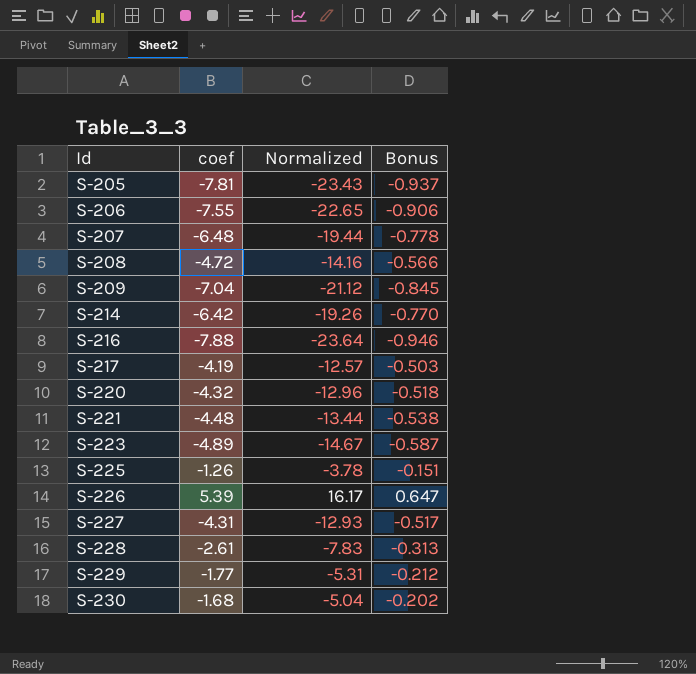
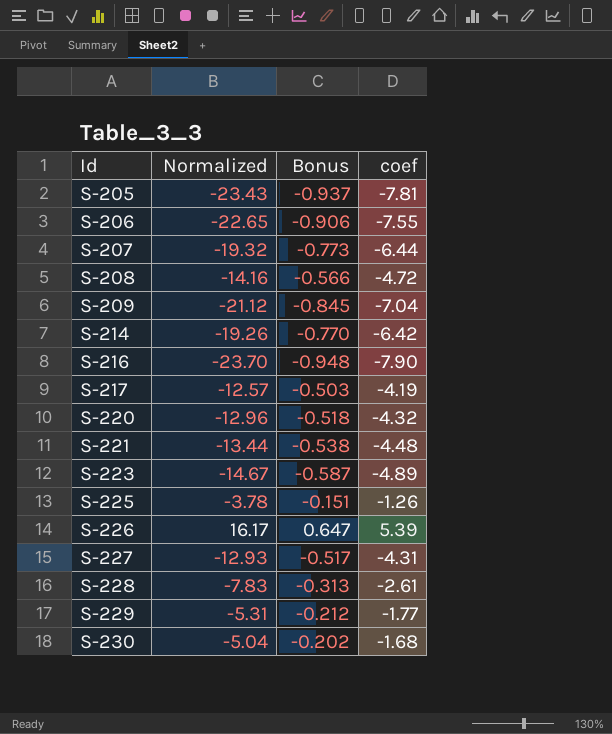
column coef | position: 2 -> 4
S-207 | Normalized: -19.44 -> -19.32
S-207 | Bonus: -0.778 -> -0.773
S-207 | coef: -6.48 -> -6.44
S-216 | Normalized: -23.64 -> -23.70
S-216 | Bonus: -0.946 -> -0.948
S-216 | coef: -7.88 -> -7.90

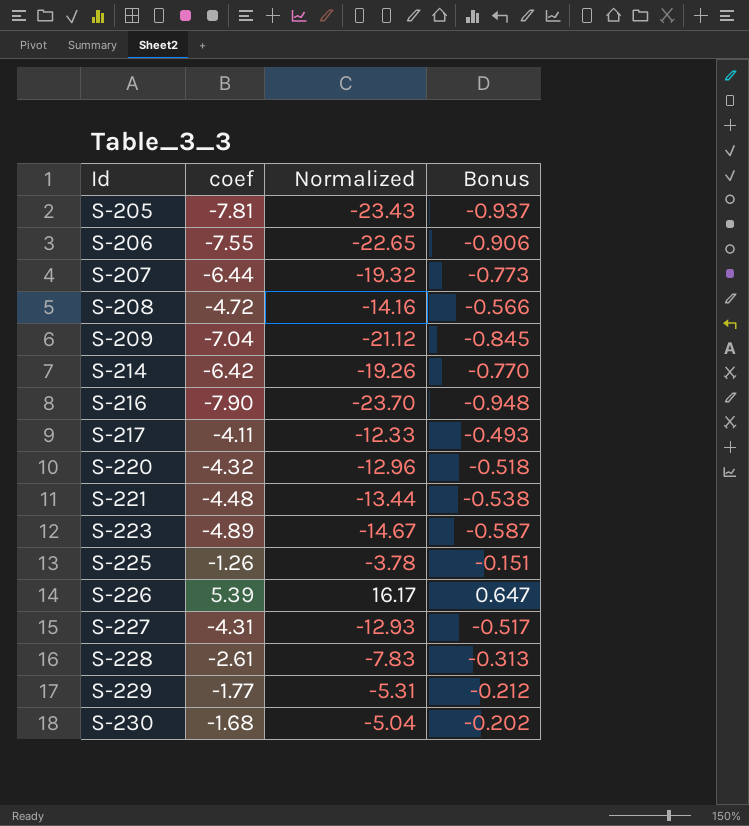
column coef | position: 4 -> 2
S-217 | coef: -4.19 -> -4.11
S-217 | Normalized: -12.57 -> -12.33
S-217 | Bonus: -0.503 -> -0.493

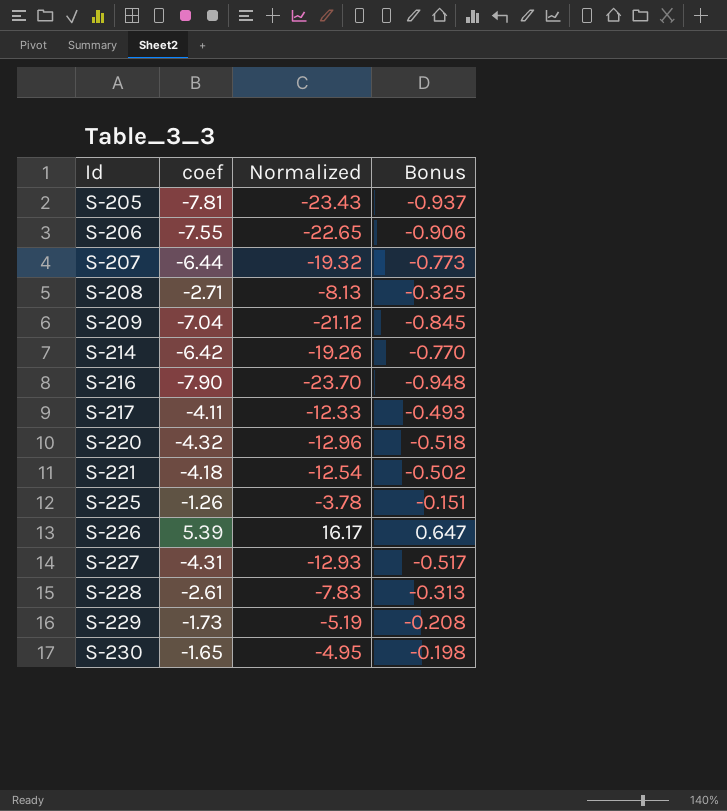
row S-223: -4.89 | -14.67 | -0.587 -> none
S-208 | coef: -4.72 -> -2.71
S-208 | Normalized: -14.16 -> -8.13
S-208 | Bonus: -0.566 -> -0.325
S-221 | coef: -4.48 -> -4.18
S-221 | Normalized: -13.44 -> -12.54
S-221 | Bonus: -0.538 -> -0.502
S-229 | coef: -1.77 -> -1.73
S-229 | Normalized: -5.31 -> -5.19
S-229 | Bonus: -0.212 -> -0.208
S-230 | coef: -1.68 -> -1.65
S-230 | Normalized: -5.04 -> -4.95
S-230 | Bonus: -0.202 -> -0.198

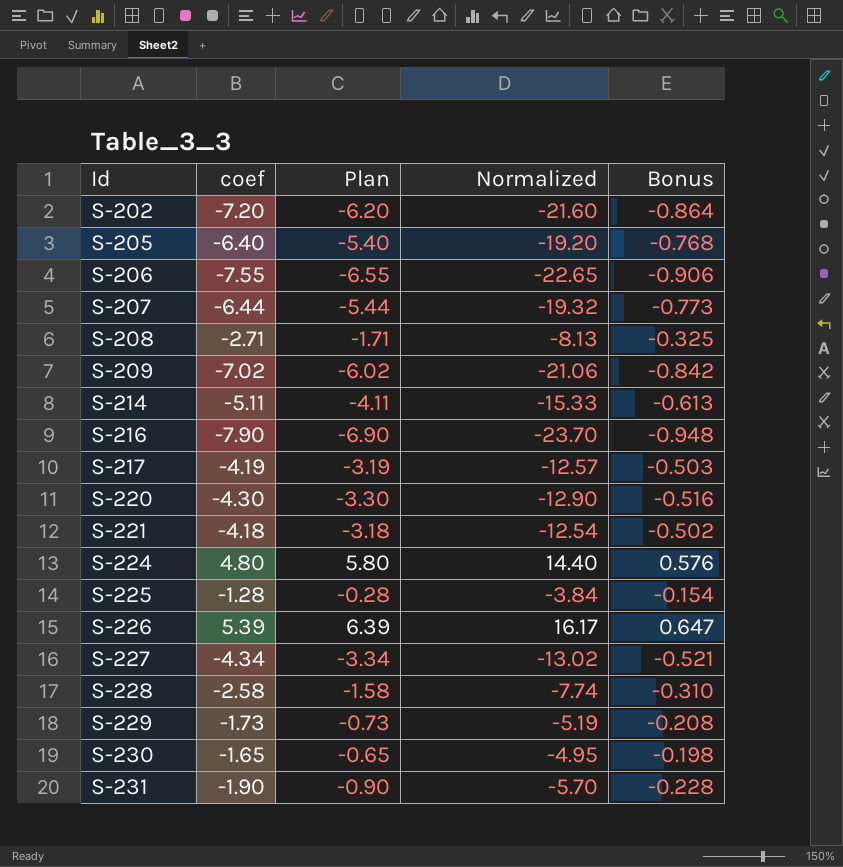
column Plan | formula: none -> [coef] + 1
row S-202: none -> -7.20 | -6.20 | -21.60 | -0.864
S-205 | coef: -7.81 -> -6.40
S-205 | Normalized: -23.43 -> -19.20
S-205 | Bonus: -0.937 -> -0.768
S-209 | coef: -7.04 -> -7.02
S-209 | Normalized: -21.12 -> -21.06
S-209 | Bonus: -0.845 -> -0.842
S-214 | coef: -6.42 -> -5.11
S-214 | Normalized: -19.26 -> -15.33
S-214 | Bonus: -0.770 -> -0.613
S-217 | coef: -4.11 -> -4.19
S-217 | Normalized: -12.33 -> -12.57
S-217 | Bonus: -0.493 -> -0.503
S-220 | coef: -4.32 -> -4.30
S-220 | Normalized: -12.96 -> -12.90
S-220 | Bonus: -0.518 -> -0.516
row S-224: none -> 4.80 | 5.80 | 14.40 | 0.576
S-225 | coef: -1.26 -> -1.28
S-225 | Normalized: -3.78 -> -3.84
S-225 | Bonus: -0.151 -> -0.154
S-227 | coef: -4.31 -> -4.34
S-227 | Normalized: -12.93 -> -13.02
S-227 | Bonus: -0.517 -> -0.521
S-228 | coef: -2.61 -> -2.58
S-228 | Normalized: -7.83 -> -7.74
S-228 | Bonus: -0.313 -> -0.310
row S-231: none -> -1.90 | -0.90 | -5.70 | -0.228

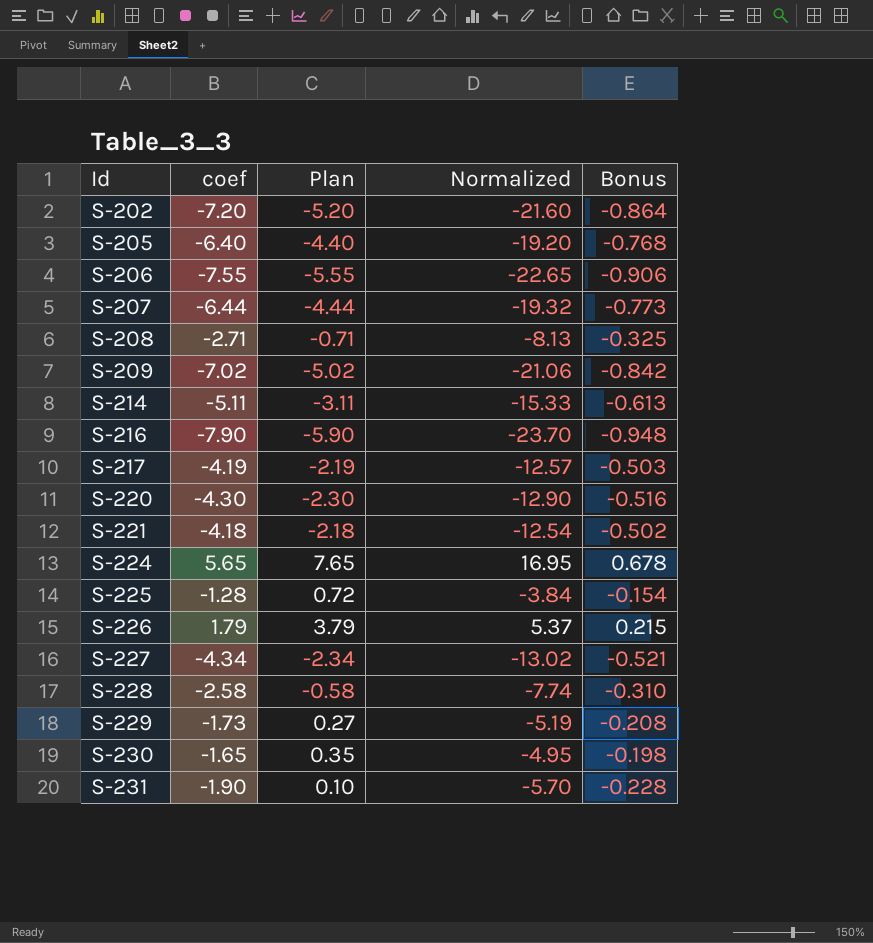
column Plan | formula: [coef] + 1 -> [coef] + 2
S-224 | coef: 4.80 -> 5.65
S-224 | Normalized: 14.40 -> 16.95
S-224 | Bonus: 0.576 -> 0.678
S-226 | coef: 5.39 -> 1.79
S-226 | Normalized: 16.17 -> 5.37
S-226 | Bonus: 0.647 -> 0.215

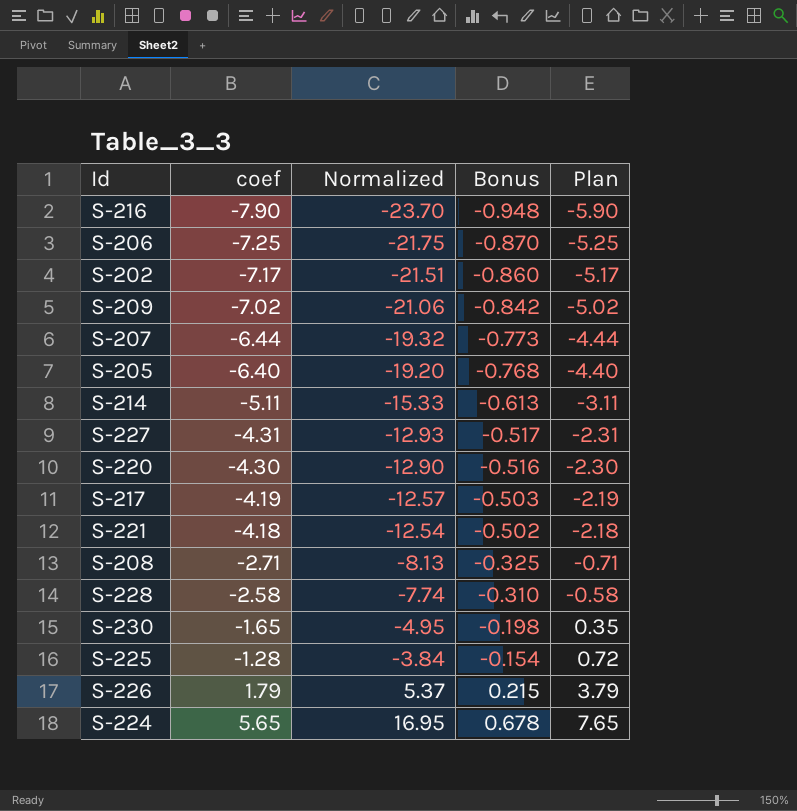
row order: Id ascending -> coef ascending
column Plan | position: 3 -> 5
row S-229: -1.73 | 0.27 | -5.19 | -0.208 -> none
row S-231: -1.90 | 0.10 | -5.70 | -0.228 -> none
S-206 | coef: -7.55 -> -7.25
S-206 | Normalized: -22.65 -> -21.75
S-206 | Bonus: -0.906 -> -0.870
S-206 | Plan: -5.55 -> -5.25
S-202 | coef: -7.20 -> -7.17
S-202 | Normalized: -21.60 -> -21.51
S-202 | Bonus: -0.864 -> -0.860
S-202 | Plan: -5.20 -> -5.17
S-227 | coef: -4.34 -> -4.31
S-227 | Normalized: -13.02 -> -12.93
S-227 | Bonus: -0.521 -> -0.517
S-227 | Plan: -2.34 -> -2.31

